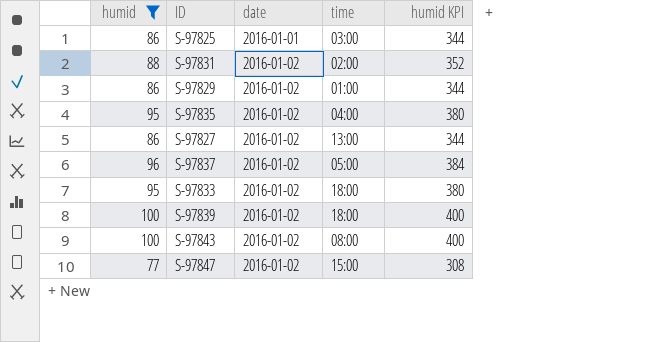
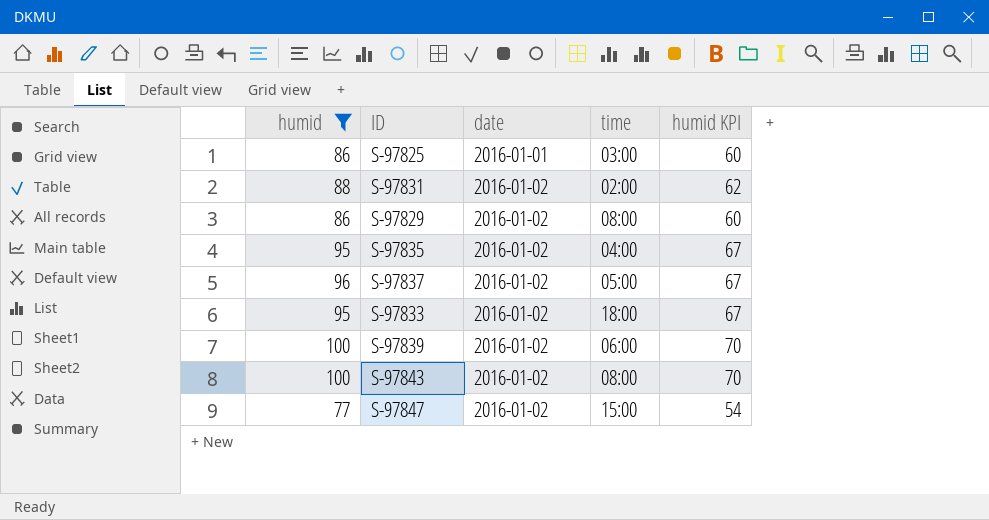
column humid KPI | formula: [humid] * 4 -> [humid] * 0.7
row S-97827: 86 | 2016-01-02 | 13:00 | 344 -> none
S-97829 | time: 01:00 -> 08:00
S-97839 | time: 18:00 -> 06:00

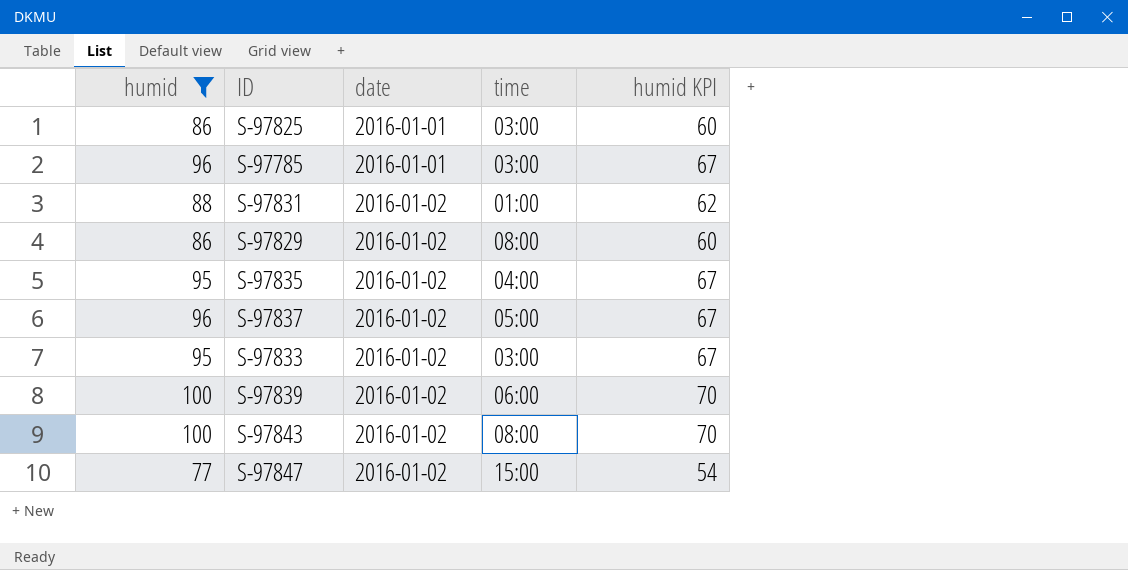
row S-97785: none -> 96 | 2016-01-01 | 03:00 | 67
S-97831 | time: 02:00 -> 01:00
S-97833 | time: 18:00 -> 03:00

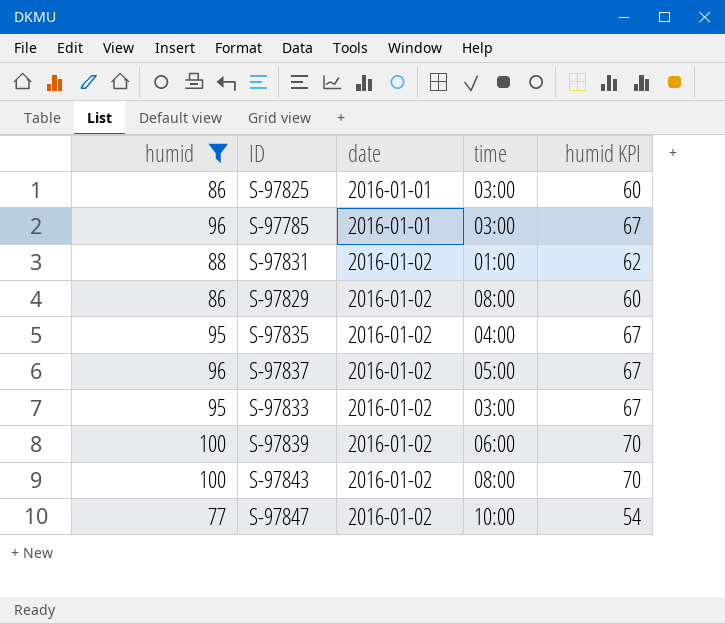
S-97847 | time: 15:00 -> 10:00

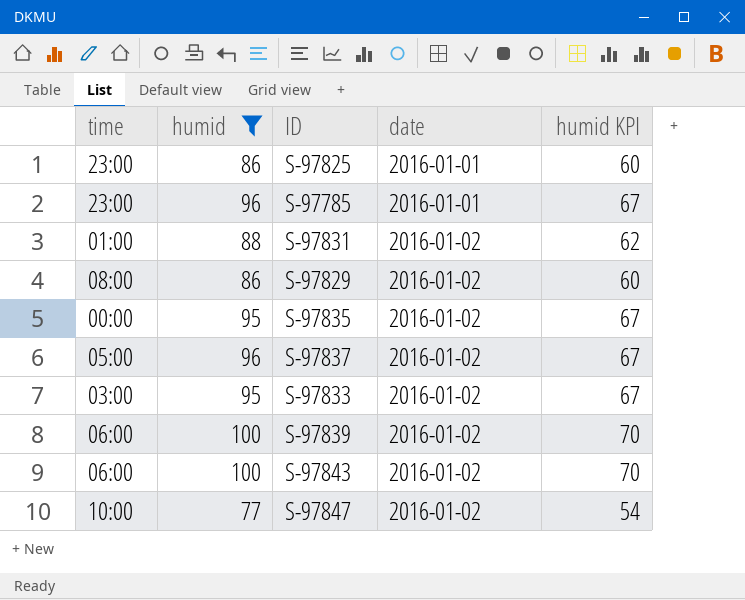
column time | position: 4 -> 1
S-97825 | time: 03:00 -> 23:00
S-97785 | time: 03:00 -> 23:00
S-97835 | time: 04:00 -> 00:00
S-97843 | time: 08:00 -> 06:00

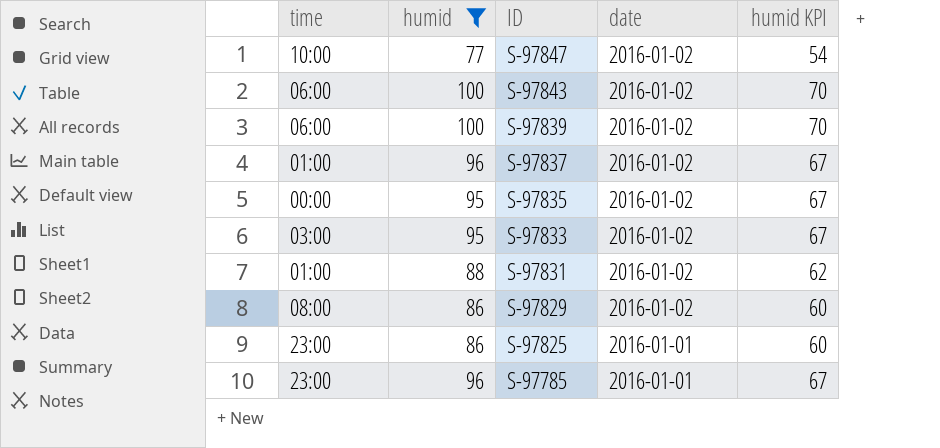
row order: date ascending -> ID descending
S-97837 | time: 05:00 -> 01:00

